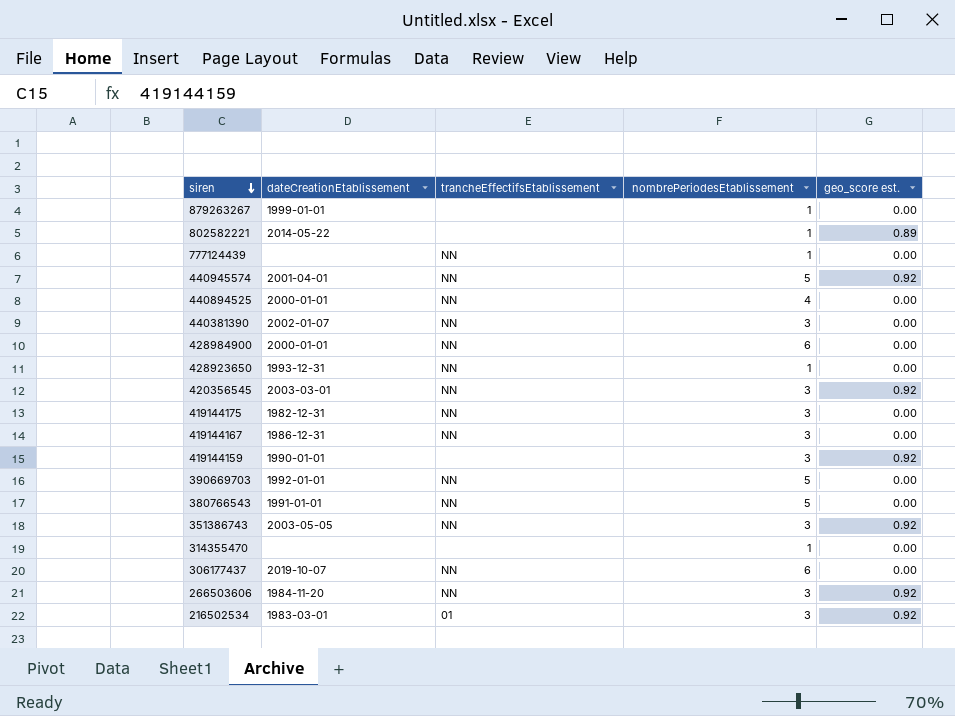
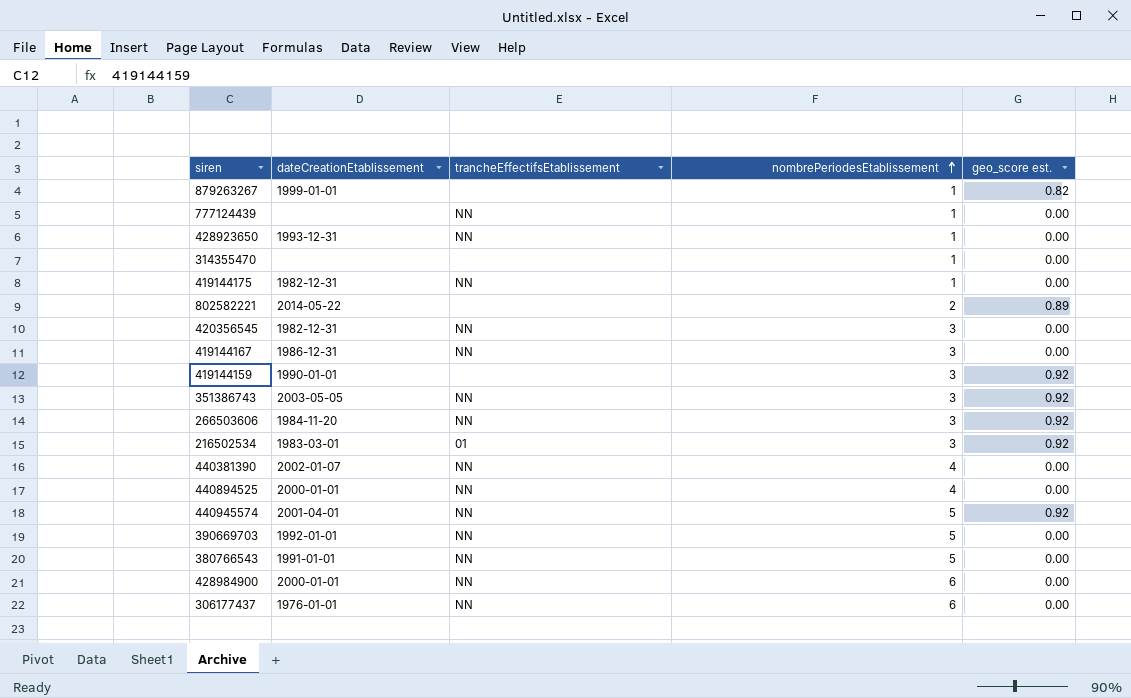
row order: siren descending -> nombrePeriodesEtablissement ascending
879263267 | geo_score est.: 0.00 -> 0.82
419144175 | nombrePeriodesEtablissement: 3 -> 1
802582221 | nombrePeriodesEtablissement: 1 -> 2
420356545 | dateCreationEtablissement: 2003-03-01 -> 1982-12-31
420356545 | geo_score est.: 0.92 -> 0.00
440381390 | nombrePeriodesEtablissement: 3 -> 4
306177437 | dateCreationEtablissement: 2019-10-07 -> 1976-01-01

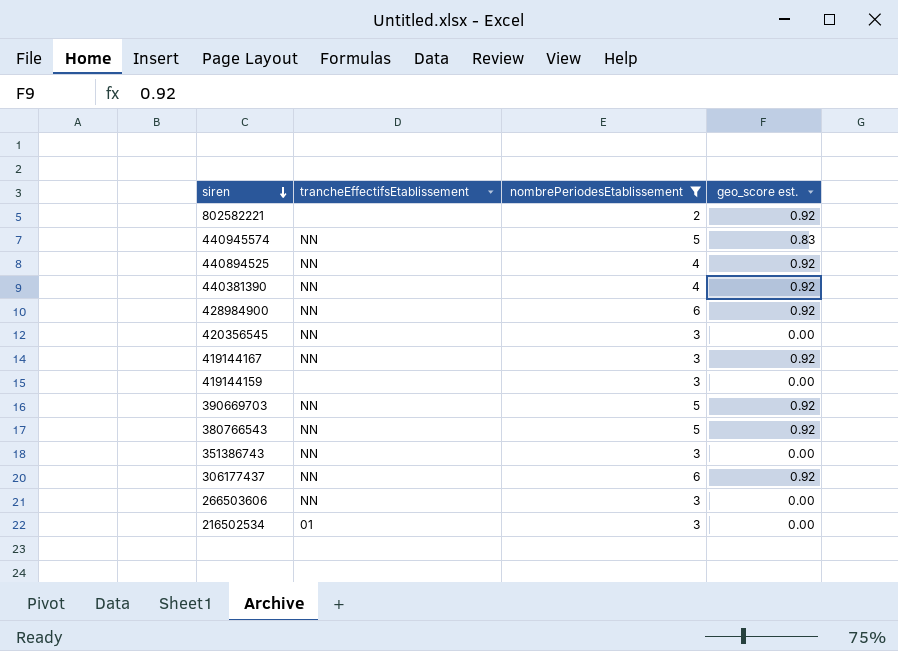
filter: none -> nombrePeriodesEtablissement != 1
row order: nombrePeriodesEtablissement ascending -> siren descending
column dateCreationEtablissement | position: 2 -> none
802582221 | geo_score est.: 0.89 -> 0.92
440945574 | geo_score est.: 0.92 -> 0.83
440894525 | geo_score est.: 0.00 -> 0.92
440381390 | geo_score est.: 0.00 -> 0.92
428984900 | geo_score est.: 0.00 -> 0.92
419144167 | geo_score est.: 0.00 -> 0.92
419144159 | geo_score est.: 0.92 -> 0.00
390669703 | geo_score est.: 0.00 -> 0.92
380766543 | geo_score est.: 0.00 -> 0.92
351386743 | geo_score est.: 0.92 -> 0.00
306177437 | geo_score est.: 0.00 -> 0.92
266503606 | geo_score est.: 0.92 -> 0.00
216502534 | geo_score est.: 0.92 -> 0.00

